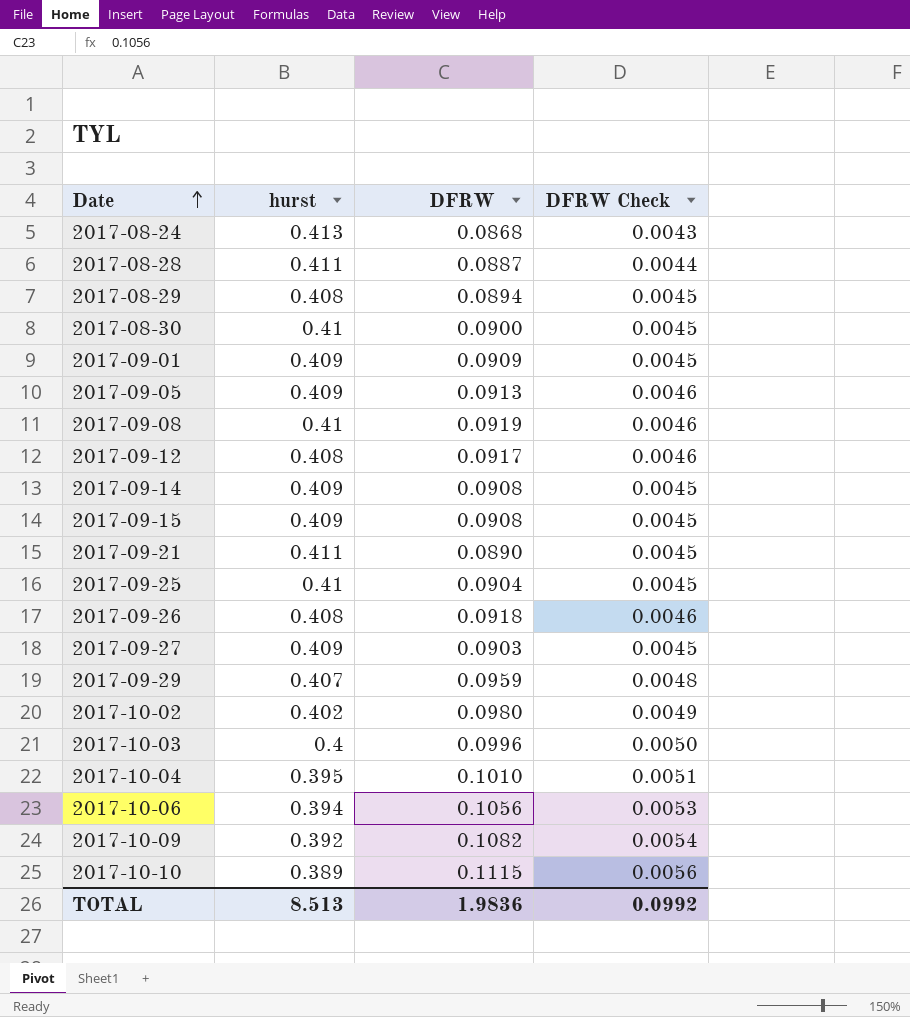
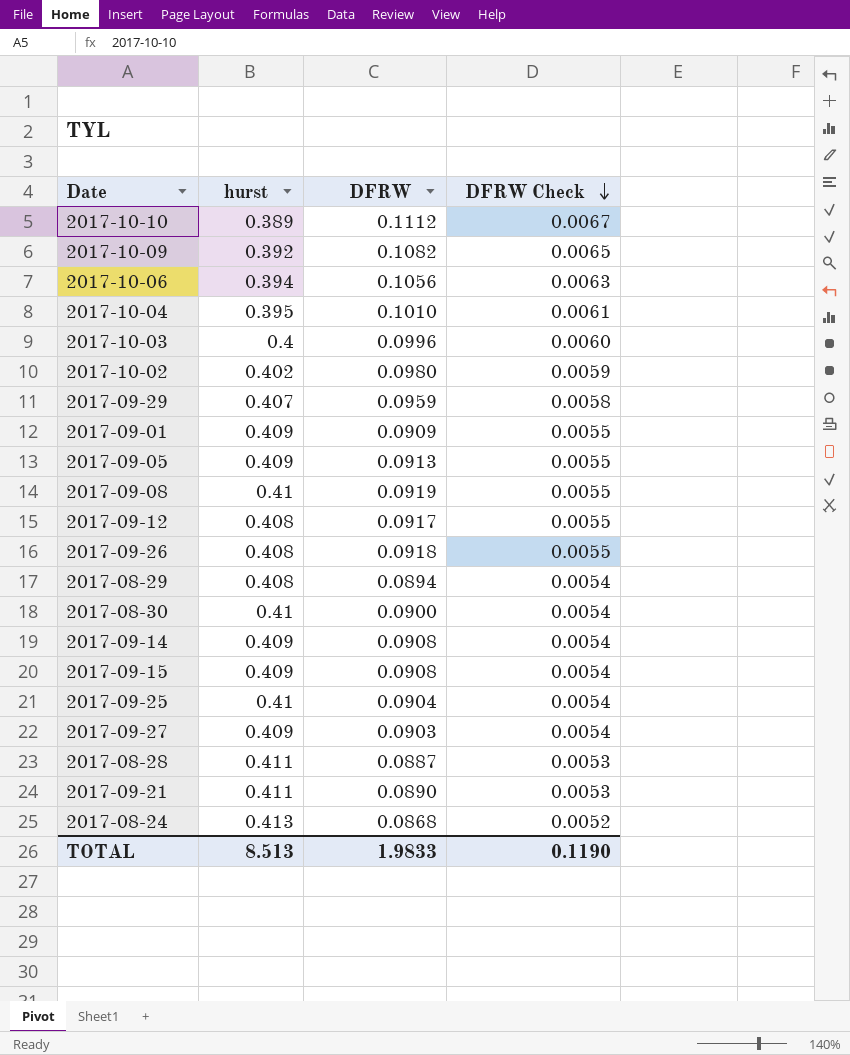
row order: Date ascending -> DFRW Check descending
column DFRW Check | formula: [DFRW] * 0.05 -> [DFRW] * 0.06
2017-10-10 | DFRW: 0.1115 -> 0.1112
TOTAL | DFRW: 1.9836 -> 1.9833
TOTAL | DFRW Check: 0.0992 -> 0.1190

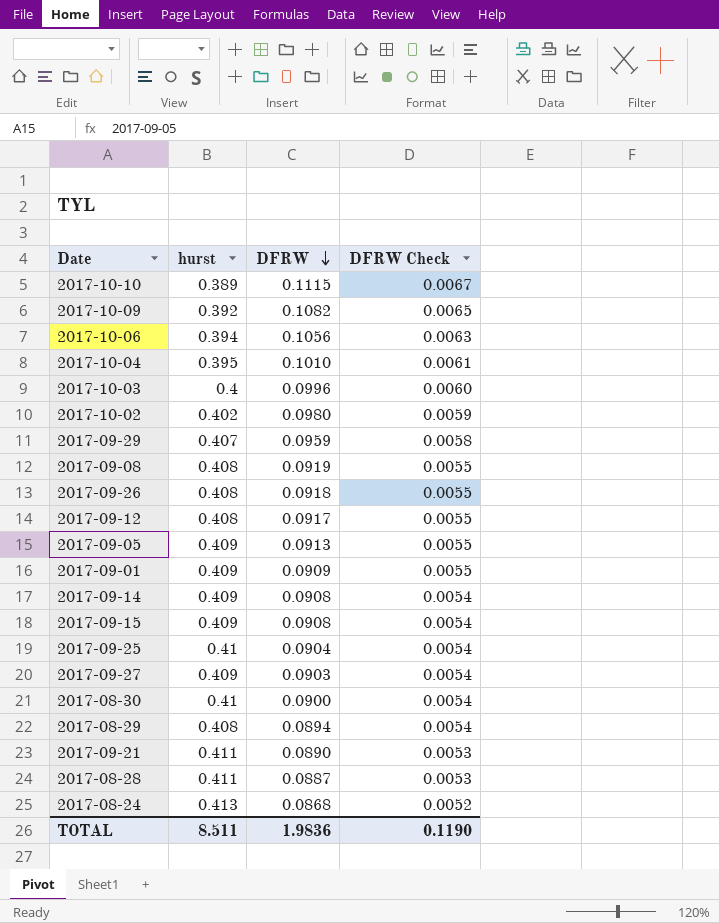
row order: DFRW Check descending -> DFRW descending
2017-10-10 | DFRW: 0.1112 -> 0.1115
2017-09-08 | hurst: 0.41 -> 0.408
TOTAL | hurst: 8.513 -> 8.511
TOTAL | DFRW: 1.9833 -> 1.9836

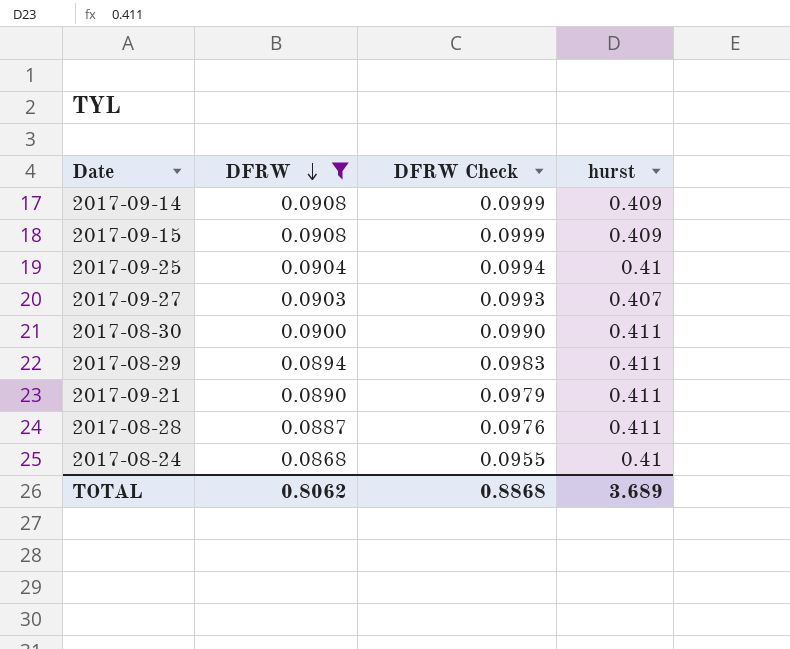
filter: none -> DFRW <= 0.0908
column DFRW Check | formula: [DFRW] * 0.06 -> [DFRW] * 1.1
column hurst | position: 2 -> 4
2017-09-27 | hurst: 0.409 -> 0.407
2017-08-30 | hurst: 0.41 -> 0.411
2017-08-29 | hurst: 0.408 -> 0.411
2017-08-24 | hurst: 0.413 -> 0.41
TOTAL | DFRW: 1.9836 -> 0.8062
TOTAL | DFRW Check: 0.1190 -> 0.8868
TOTAL | hurst: 8.511 -> 3.689

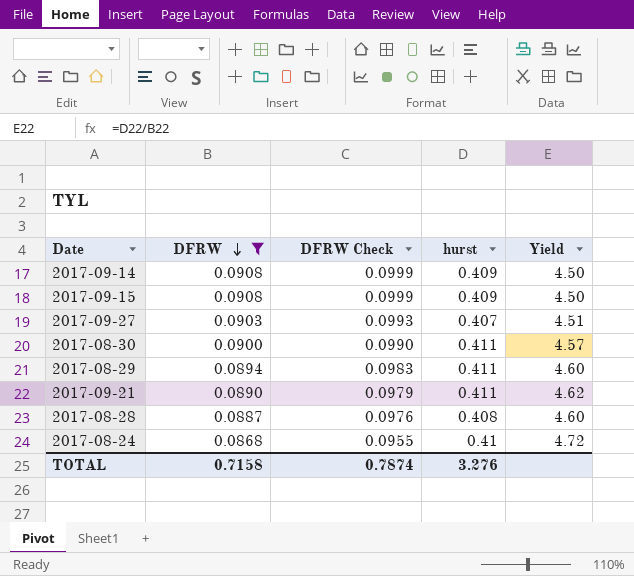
column Yield | formula: none -> [hurst] / [DFRW]
row 2017-09-25: 0.0904 | 0.0994 | 0.41 -> none
2017-08-28 | hurst: 0.411 -> 0.408
TOTAL | DFRW: 0.8062 -> 0.7158
TOTAL | DFRW Check: 0.8868 -> 0.7874
TOTAL | hurst: 3.689 -> 3.276

